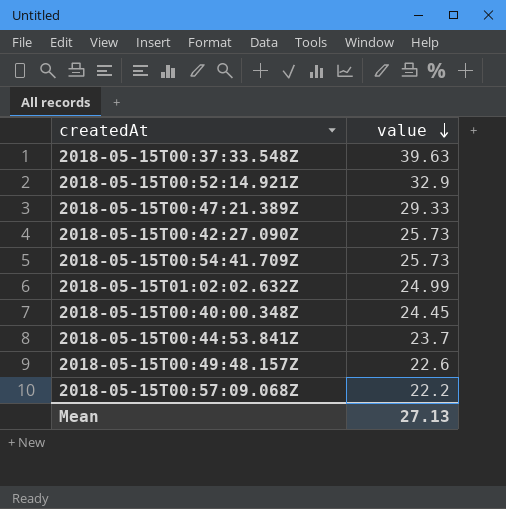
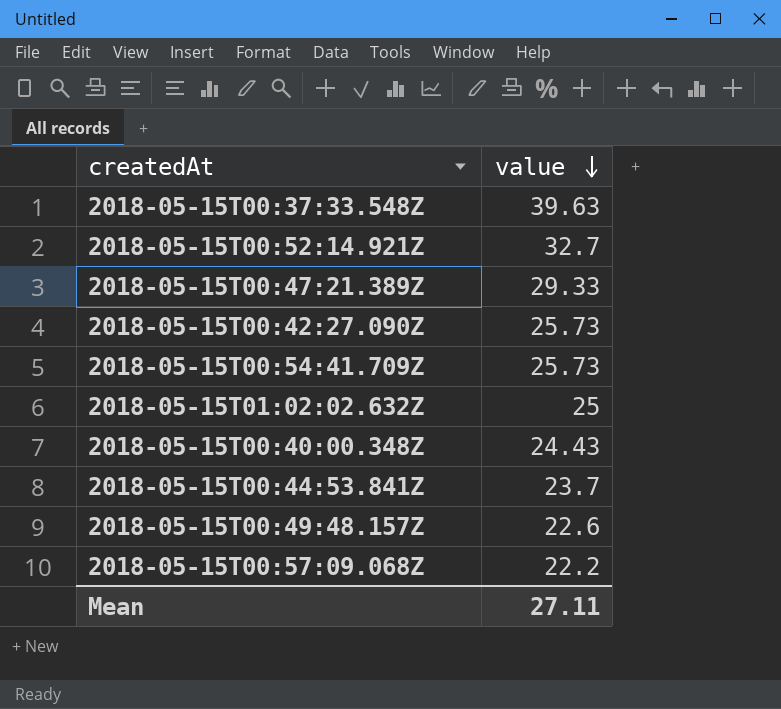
2018-05-15T00:52:14.921Z | value: 32.9 -> 32.7
2018-05-15T01:02:02.632Z | value: 24.99 -> 25
2018-05-15T00:40:00.348Z | value: 24.45 -> 24.43
Mean | value: 27.13 -> 27.11

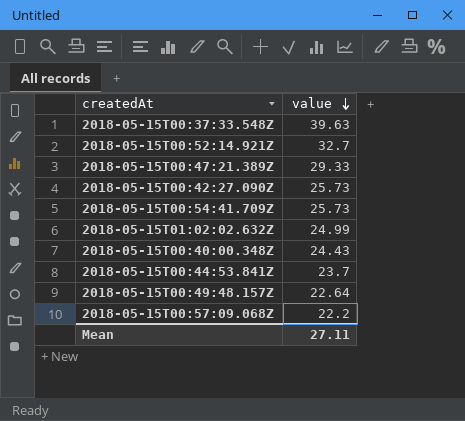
2018-05-15T01:02:02.632Z | value: 25 -> 24.99
2018-05-15T00:49:48.157Z | value: 22.6 -> 22.64

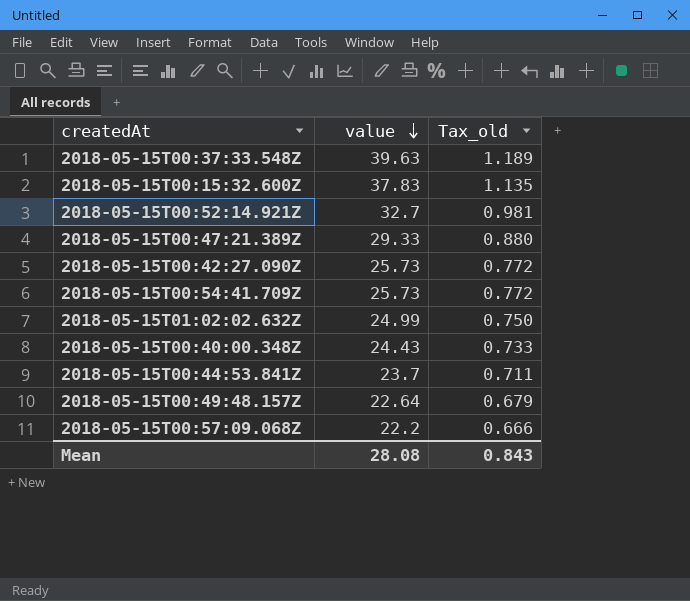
column Tax_old | formula: none -> [value] * 0.03
row 2018-05-15T00:15:32.600Z: none -> 37.83 | 1.135
Mean | value: 27.11 -> 28.08

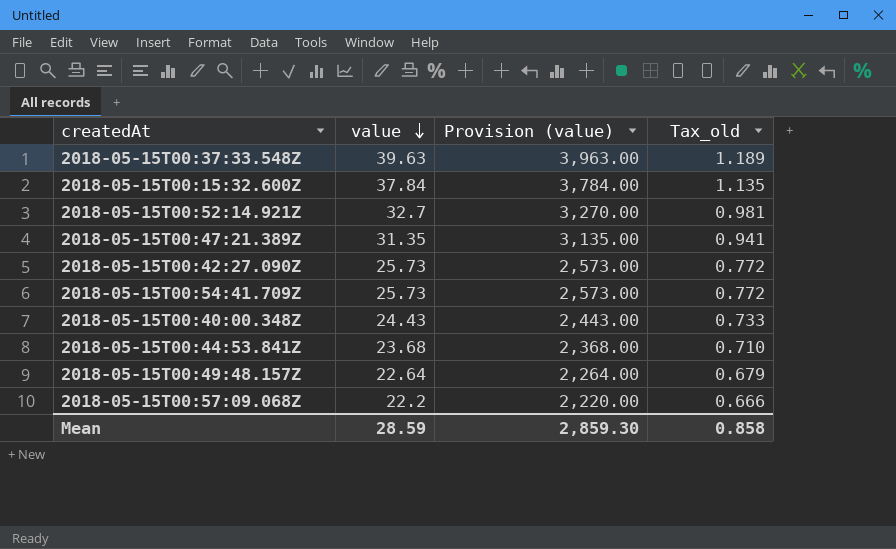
column Provision (value) | formula: none -> [value] * 100
row 2018-05-15T01:02:02.632Z: 24.99 | 0.750 -> none
2018-05-15T00:15:32.600Z | value: 37.83 -> 37.84
2018-05-15T00:47:21.389Z | value: 29.33 -> 31.35
2018-05-15T00:47:21.389Z | Tax_old: 0.880 -> 0.941
2018-05-15T00:44:53.841Z | value: 23.7 -> 23.68
2018-05-15T00:44:53.841Z | Tax_old: 0.711 -> 0.710
Mean | value: 28.08 -> 28.59
Mean | Tax_old: 0.843 -> 0.858

